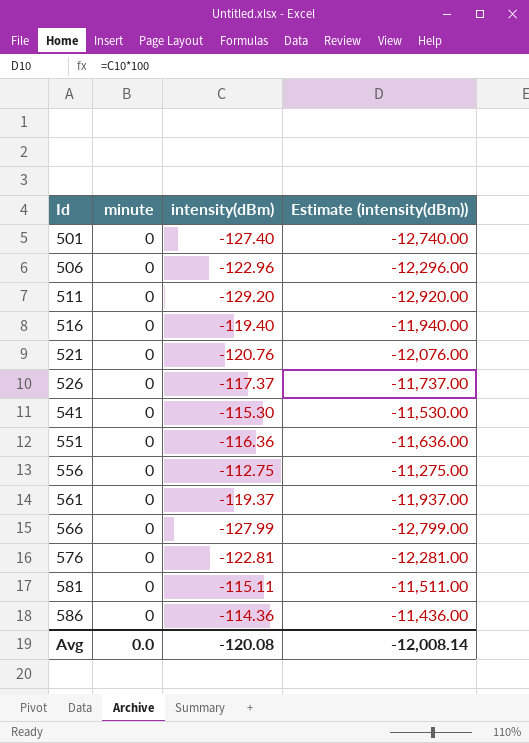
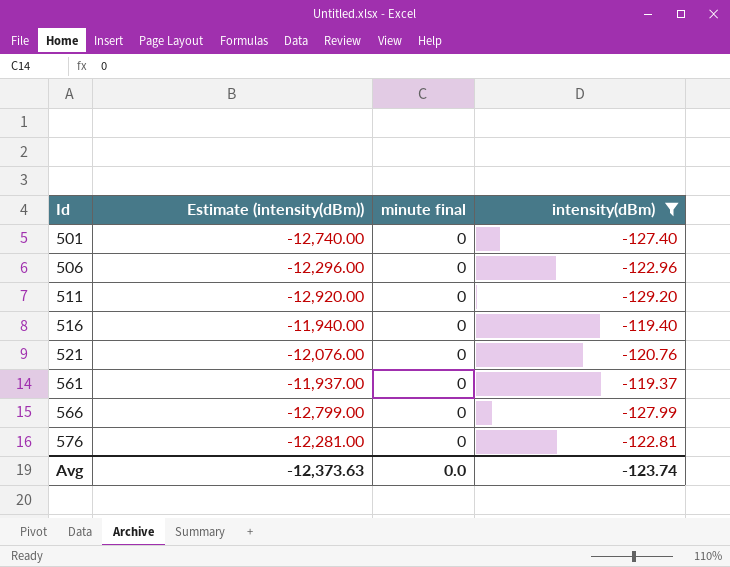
filter: none -> intensity(dBm) <= -119.37
column Estimate (intensity(dBm)) | position: 4 -> 2
column name: minute -> minute final
Avg | Estimate (intensity(dBm)): -12,008.14 -> -12,373.63
Avg | intensity(dBm): -120.08 -> -123.74

